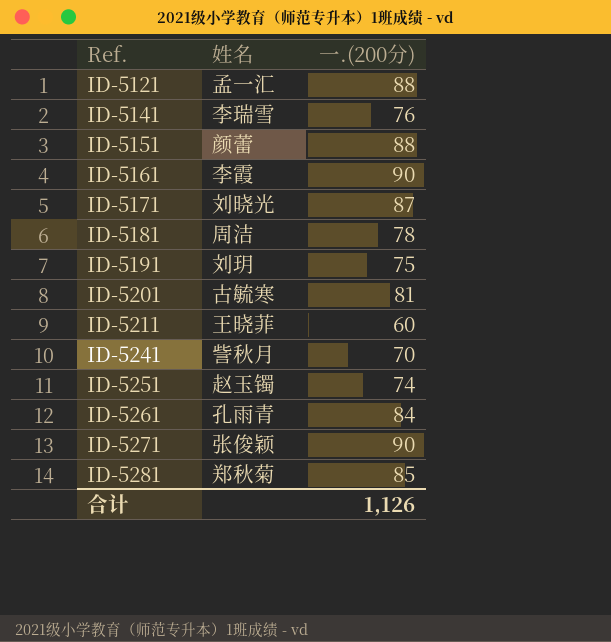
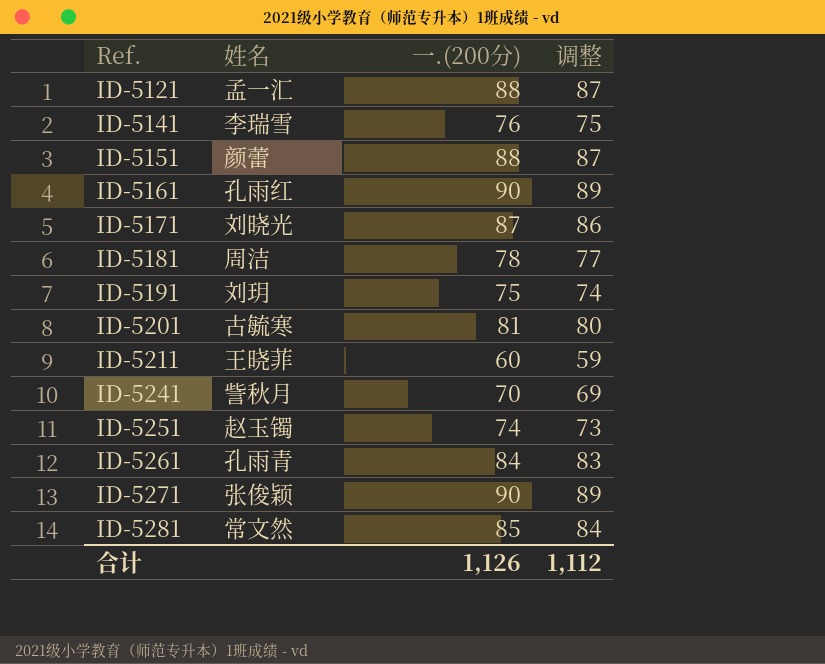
column 调整 | formula: none -> [一.(200分)] - 1
ID-5161 | 姓名: 李霞 -> 孔雨红
ID-5281 | 姓名: 郑秋菊 -> 常文然

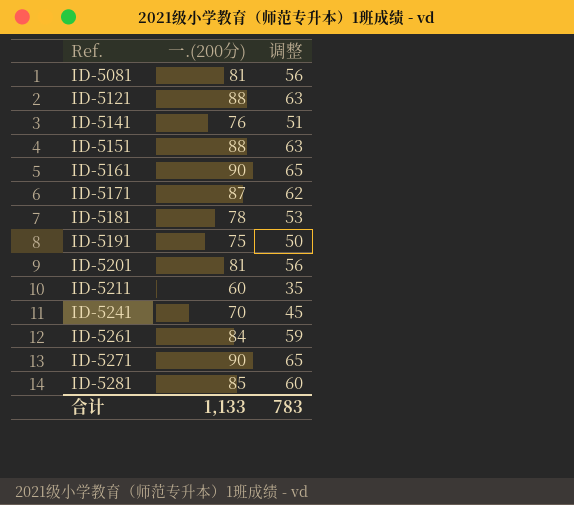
column 姓名 | position: 2 -> none
column 调整 | formula: [一.(200分)] - 1 -> [一.(200分)] - 25
row ID-5251: 赵玉镯 | 74 | 73 -> none
row ID-5081: none -> 81 | 56
合计 | 一.(200分): 1,126 -> 1,133
合计 | 调整: 1,112 -> 783

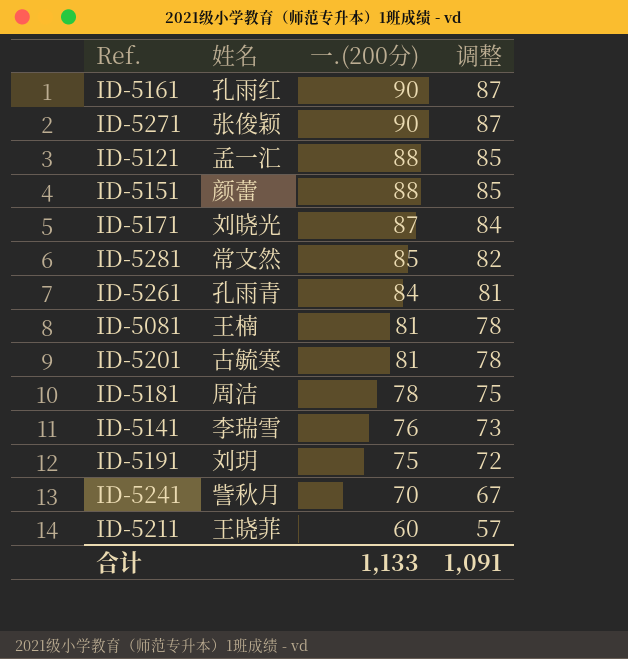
row order: Ref. ascending -> 一.(200分) descending
column 姓名 | position: none -> 2
column 调整 | formula: [一.(200分)] - 25 -> [一.(200分)] - 3
合计 | 调整: 783 -> 1,091

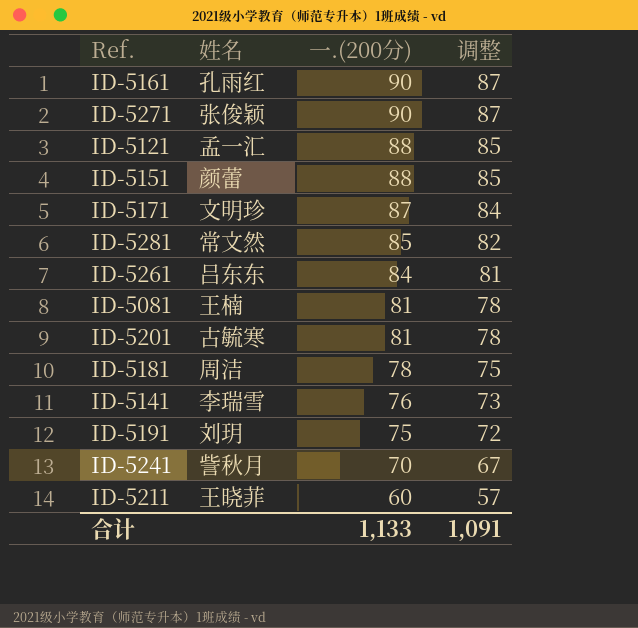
ID-5171 | 姓名: 刘晓光 -> 文明珍
ID-5261 | 姓名: 孔雨青 -> 吕东东

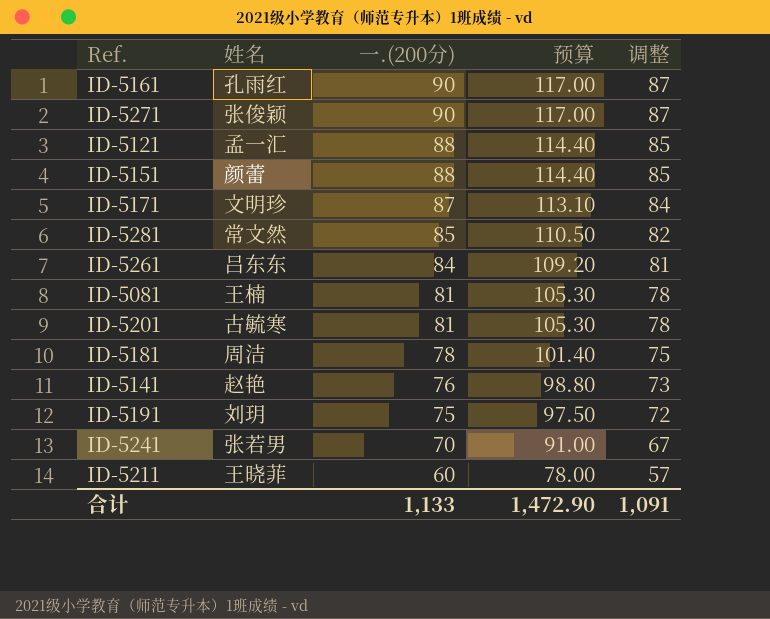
column 预算 | formula: none -> [一.(200分)] * 1.3
ID-5141 | 姓名: 李瑞雪 -> 赵艳
ID-5241 | 姓名: 訾秋月 -> 张若男

